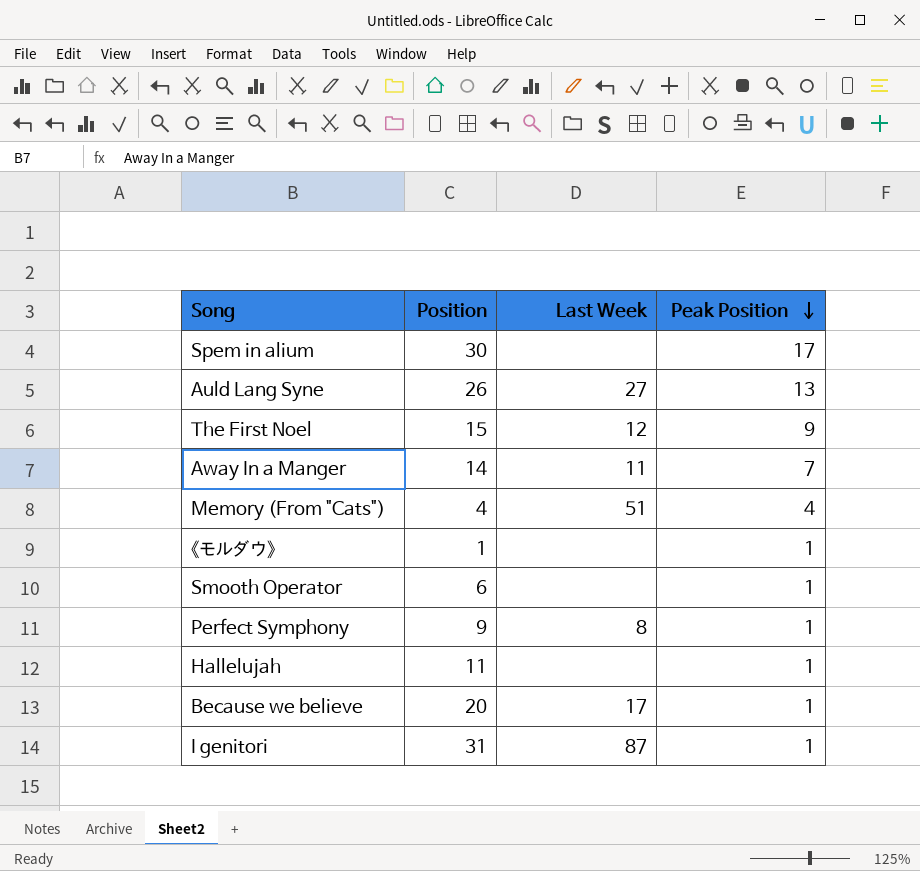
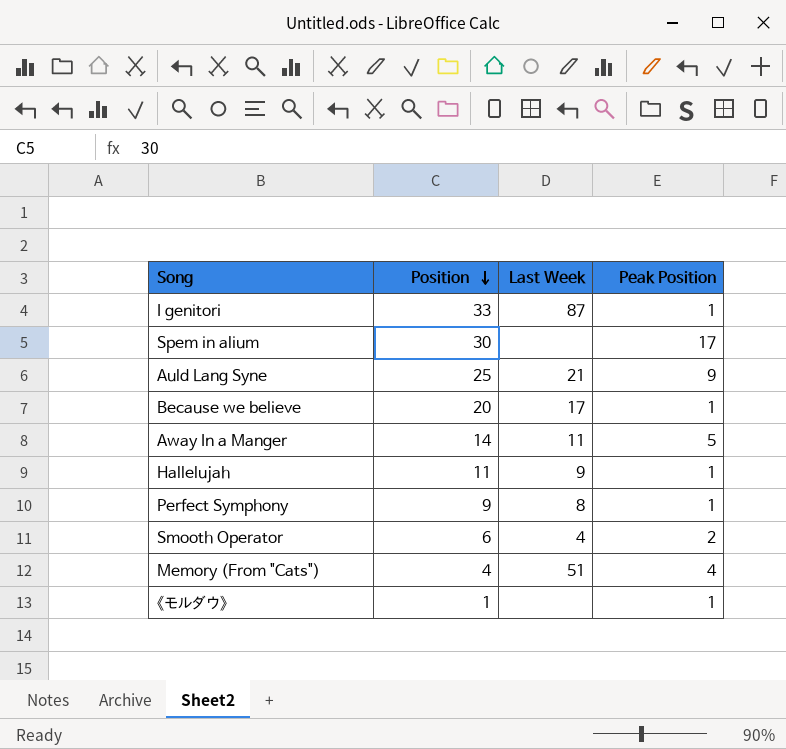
row order: Peak Position descending -> Position descending
row The First Noel: 15 | 12 | 9 -> none
I genitori | Position: 31 -> 33
Auld Lang Syne | Position: 26 -> 25
Auld Lang Syne | Last Week: 27 -> 21
Auld Lang Syne | Peak Position: 13 -> 9
Away In a Manger | Peak Position: 7 -> 5
Hallelujah | Last Week: none -> 9
Smooth Operator | Last Week: none -> 4
Smooth Operator | Peak Position: 1 -> 2

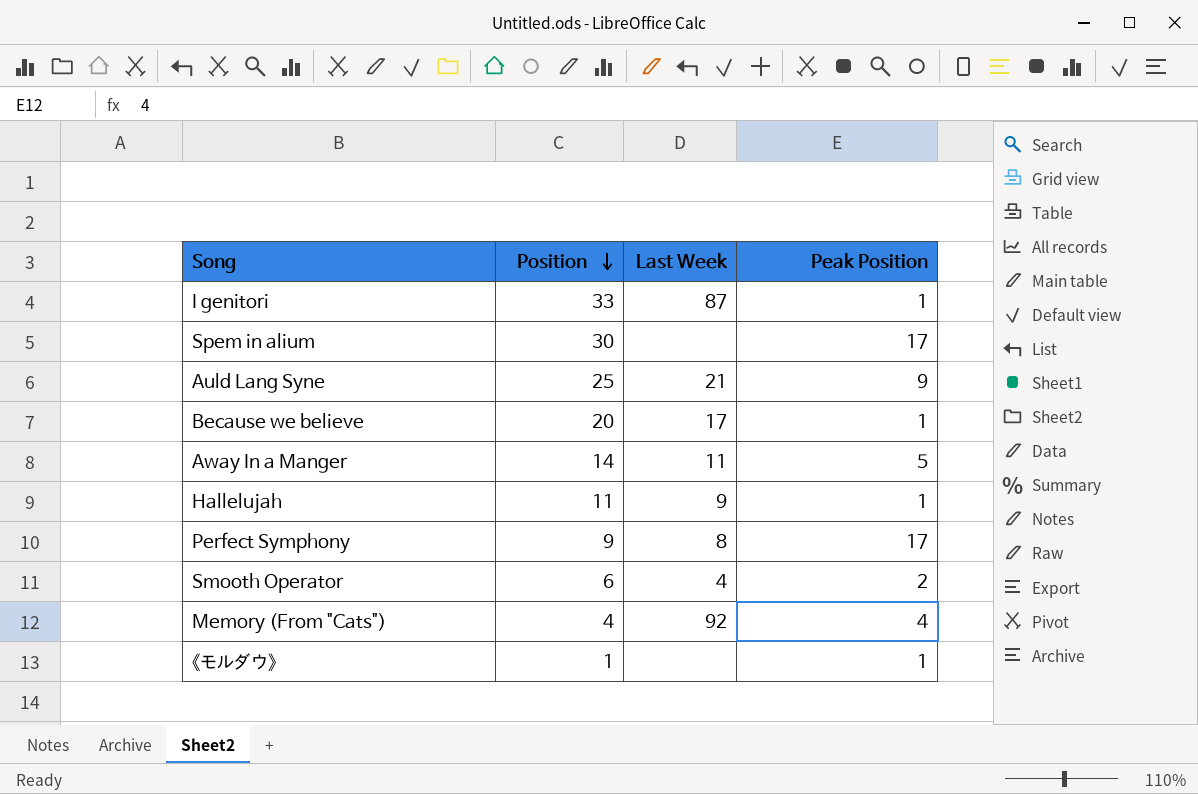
Perfect Symphony | Peak Position: 1 -> 17
Memory (From "Cats") | Last Week: 51 -> 92

